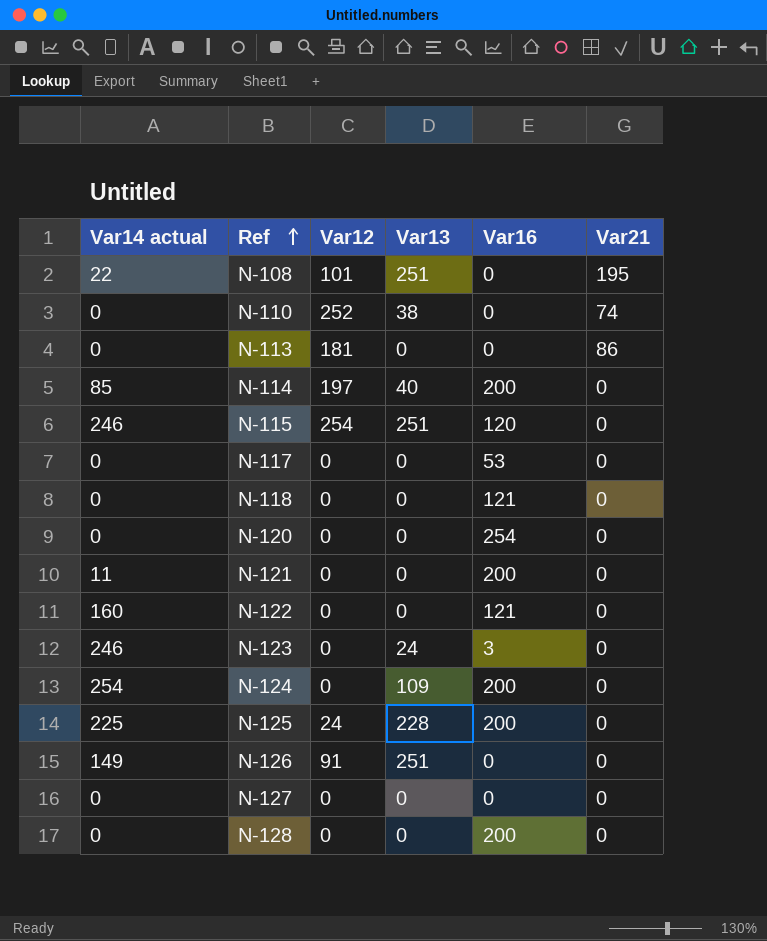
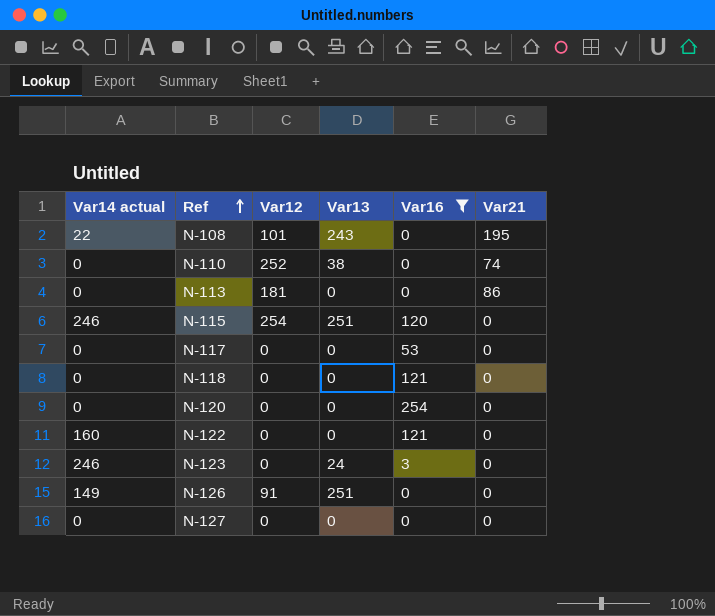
filter: none -> Var16 != 200
N-108 | Var13: 251 -> 243

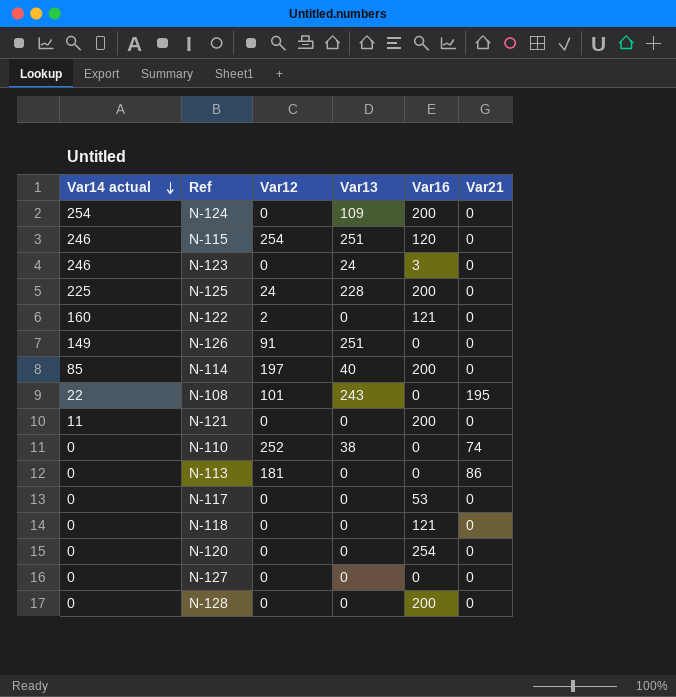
filter: Var16 != 200 -> none
row order: Ref ascending -> Var14 actual descending
N-122 | Var12: 0 -> 2

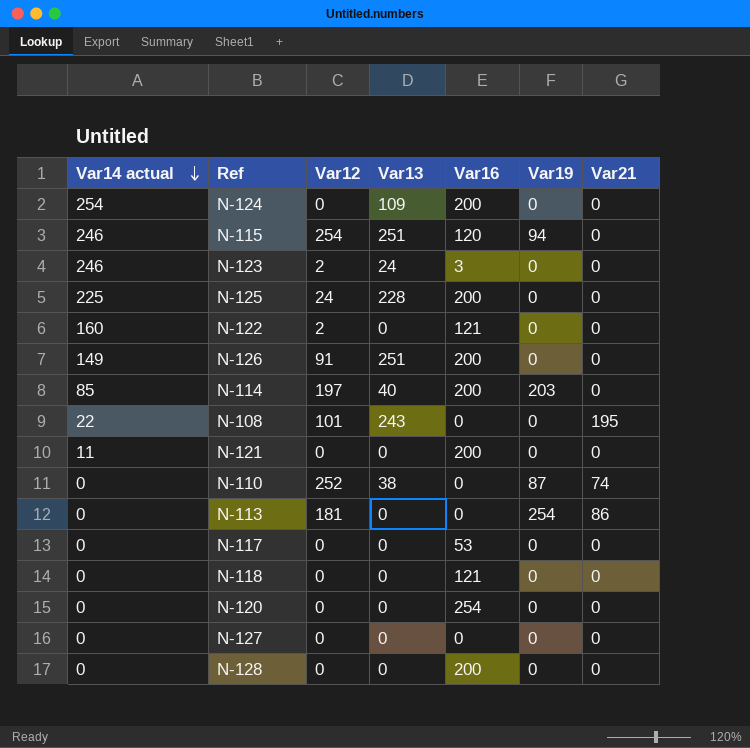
column Var19 | position: none -> 6
N-123 | Var12: 0 -> 2
N-126 | Var16: 0 -> 200

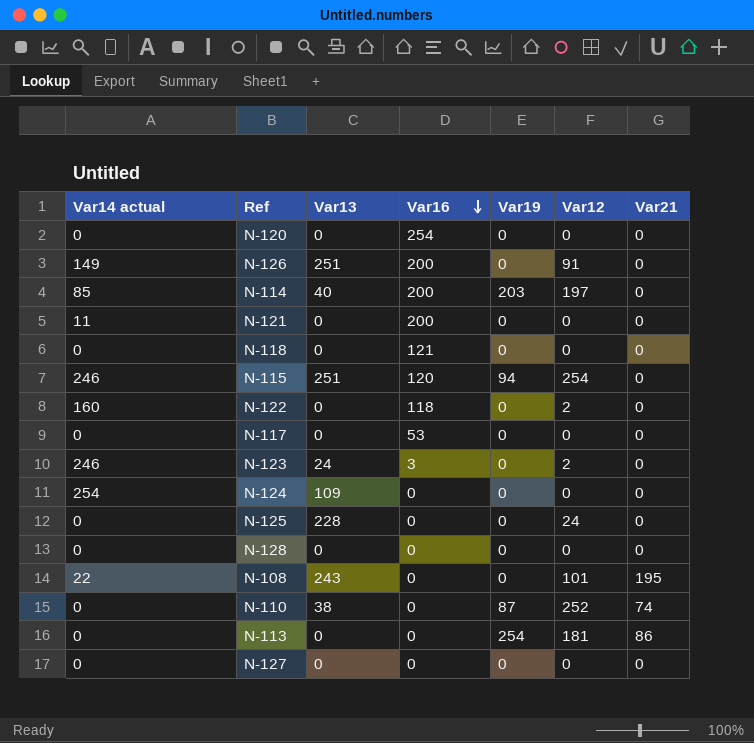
row order: Var14 actual descending -> Var16 descending
column Var12 | position: 3 -> 6
N-122 | Var16: 121 -> 118
N-124 | Var16: 200 -> 0
N-125 | Var14 actual: 225 -> 0
N-125 | Var16: 200 -> 0
N-128 | Var16: 200 -> 0

